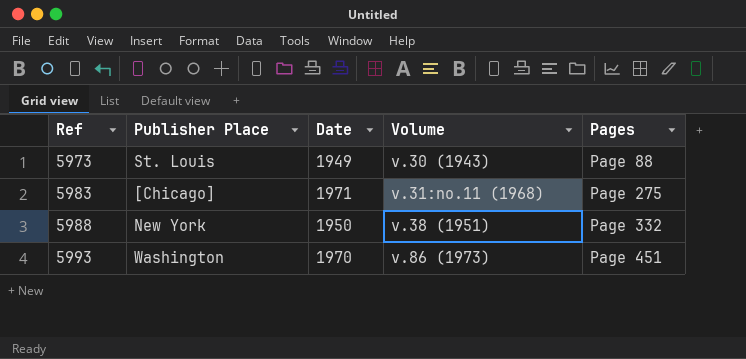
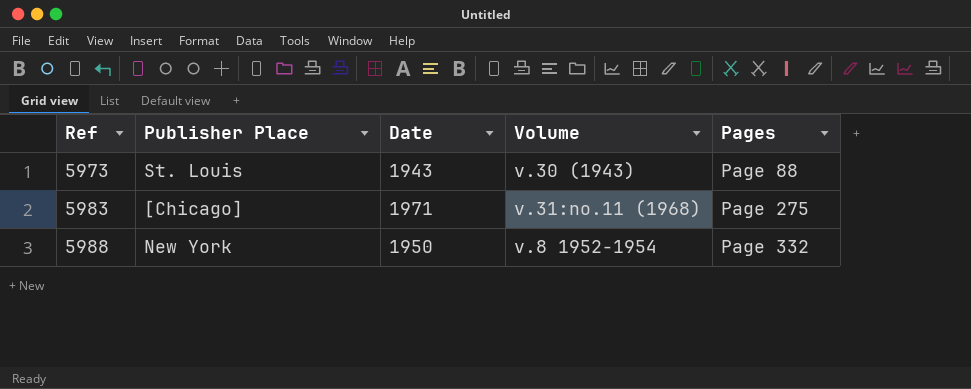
row 5993: Washington | 1970 | v.86 (1973) | Page 451 -> none
5973 | Date: 1949 -> 1943
5988 | Volume: v.38 (1951) -> v.8 1952-1954

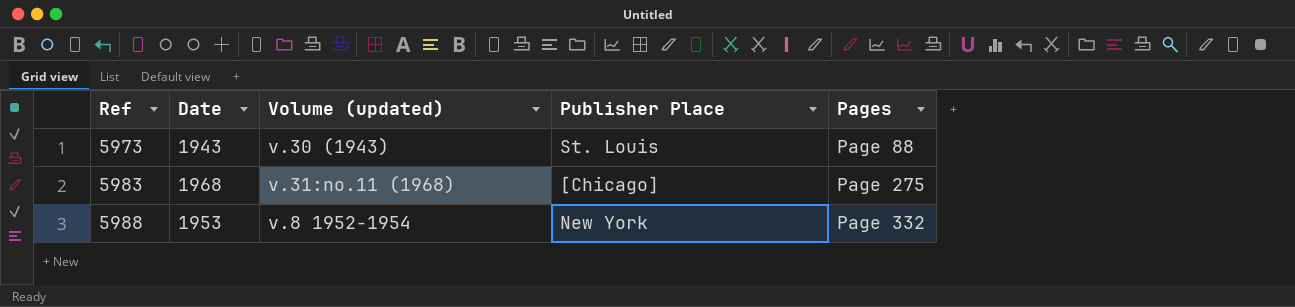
column name: Volume -> Volume (updated)
column Publisher Place | position: 2 -> 4
5983 | Date: 1971 -> 1968
5988 | Date: 1950 -> 1953

